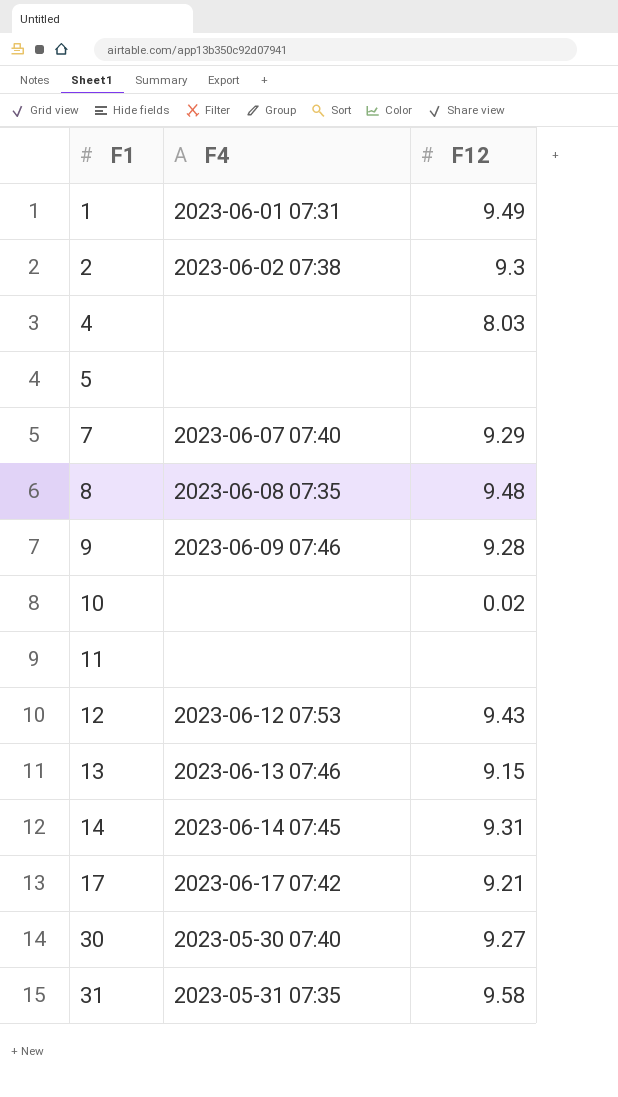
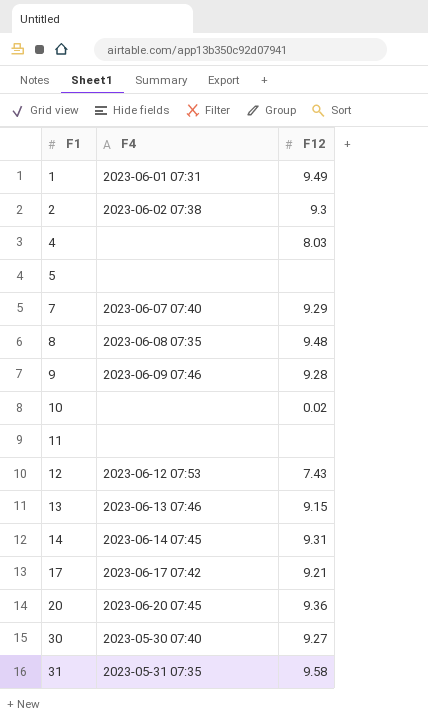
12 | F12: 9.43 -> 7.43
row 20: none -> 2023-06-20 07:45 | 9.36

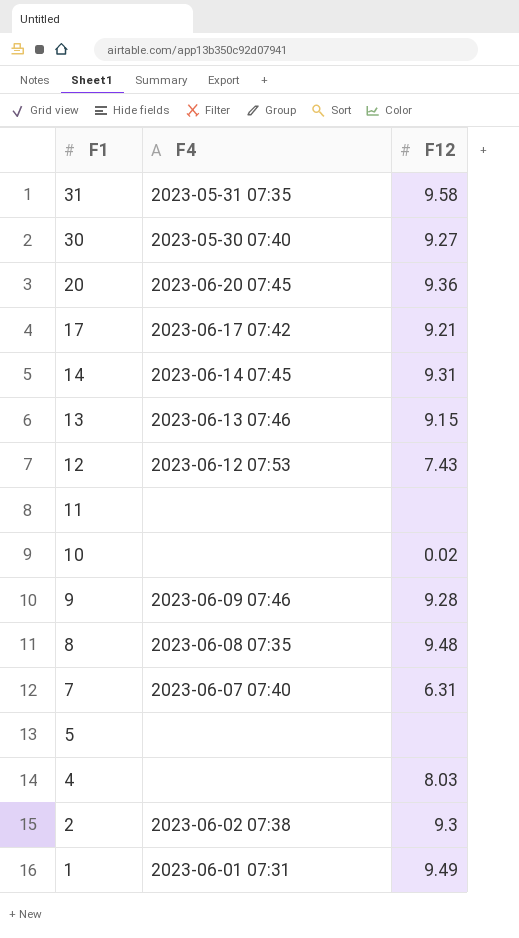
row order: F1 ascending -> F1 descending
7 | F12: 9.29 -> 6.31

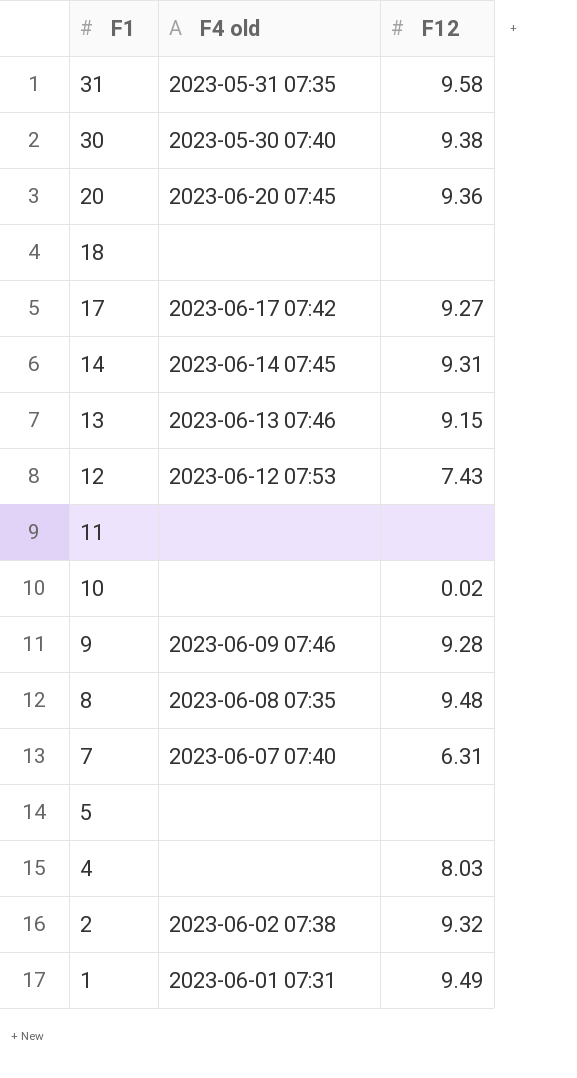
column name: F4 -> F4 old
30 | F12: 9.27 -> 9.38
row 18: none -> none | none
17 | F12: 9.21 -> 9.27
2 | F12: 9.3 -> 9.32

